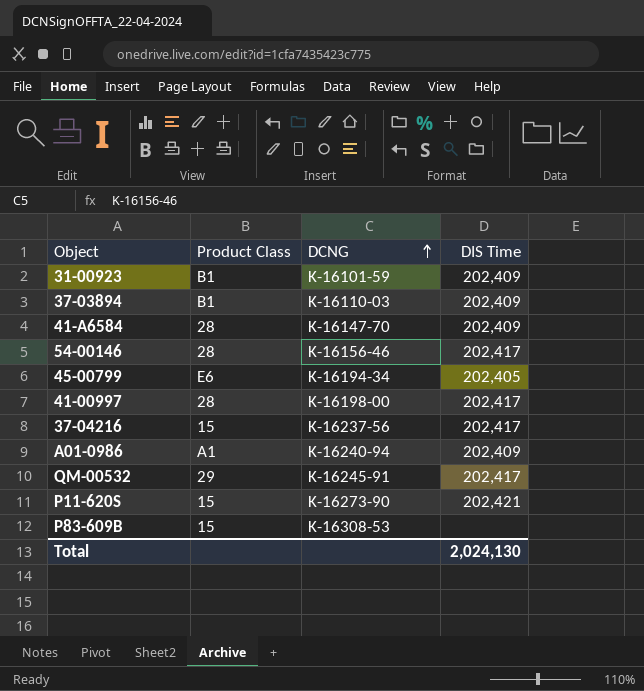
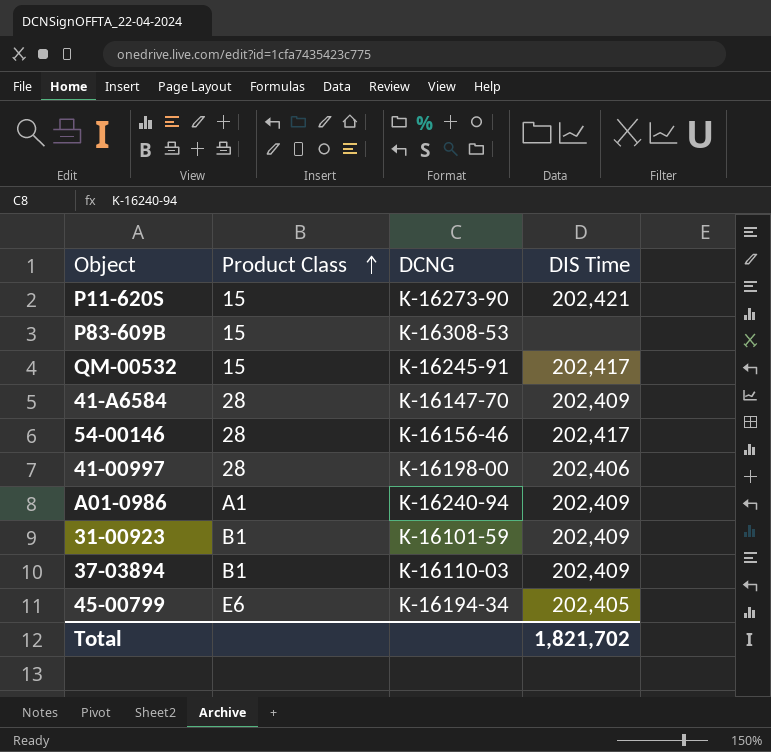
row order: DCNG ascending -> Product Class ascending
row 37-04216: 15 | K-16237-56 | 202,417 -> none
QM-00532 | Product Class: 29 -> 15
41-00997 | DIS Time: 202,417 -> 202,406
Total | DIS Time: 2,024,130 -> 1,821,702

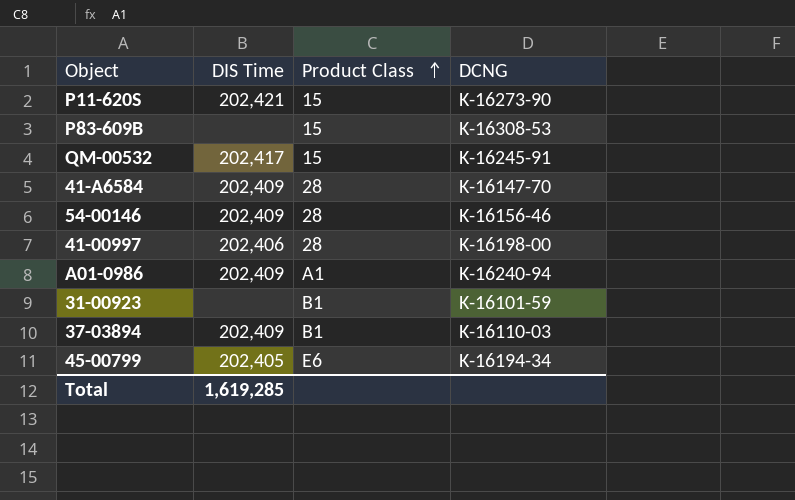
column DIS Time | position: 4 -> 2
54-00146 | DIS Time: 202,417 -> 202,409
31-00923 | DIS Time: 202,409 -> none
Total | DIS Time: 1,821,702 -> 1,619,285

